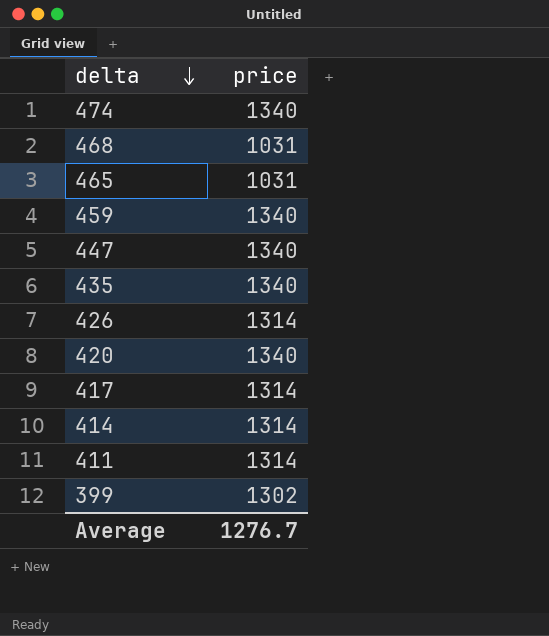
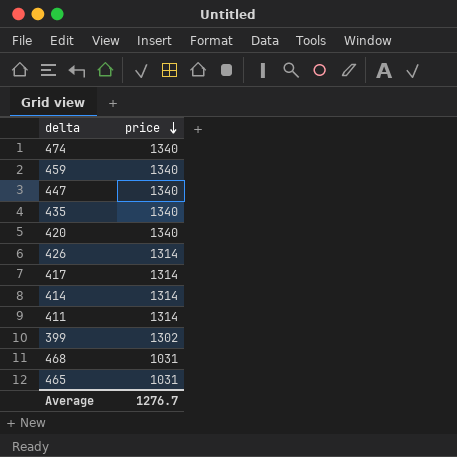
row order: delta descending -> price descending

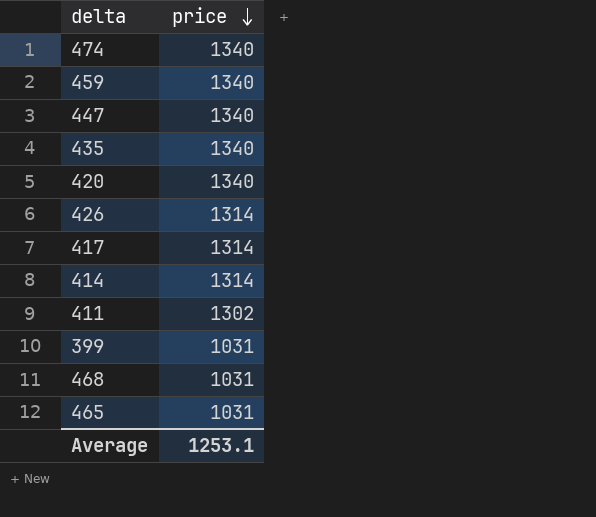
411 | price: 1314 -> 1302
399 | price: 1302 -> 1031
Average | price: 1276.7 -> 1253.1

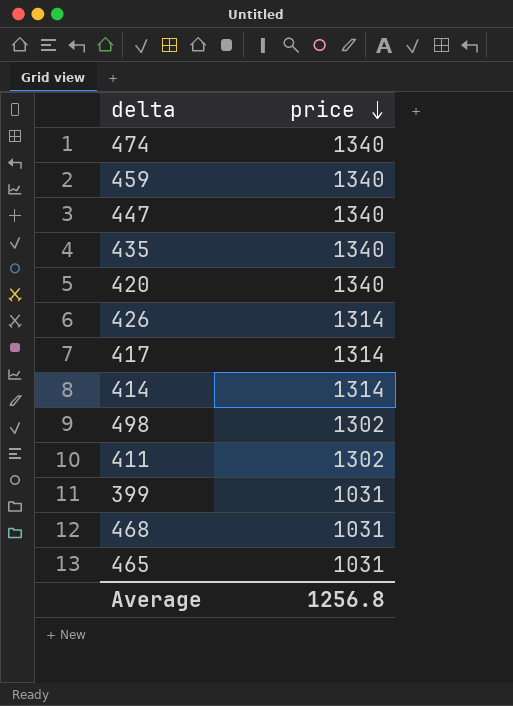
row 498: none -> 1302
Average | price: 1253.1 -> 1256.8

